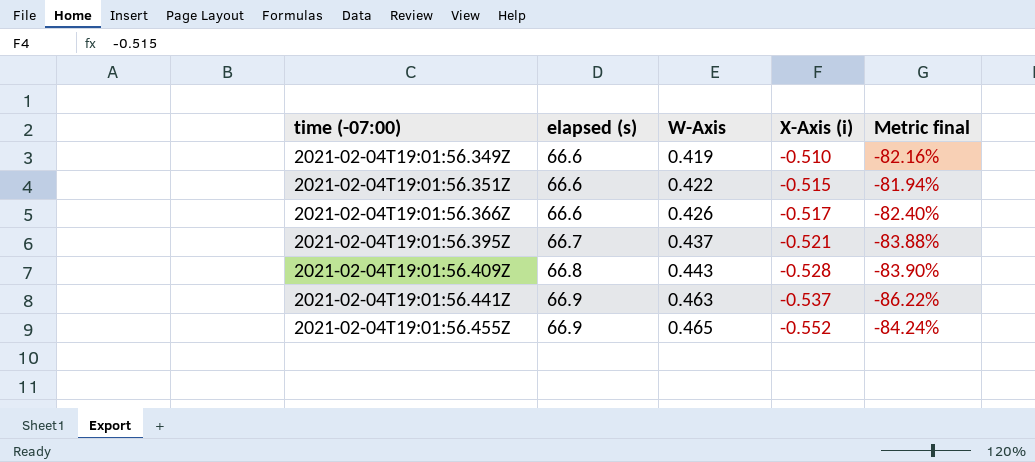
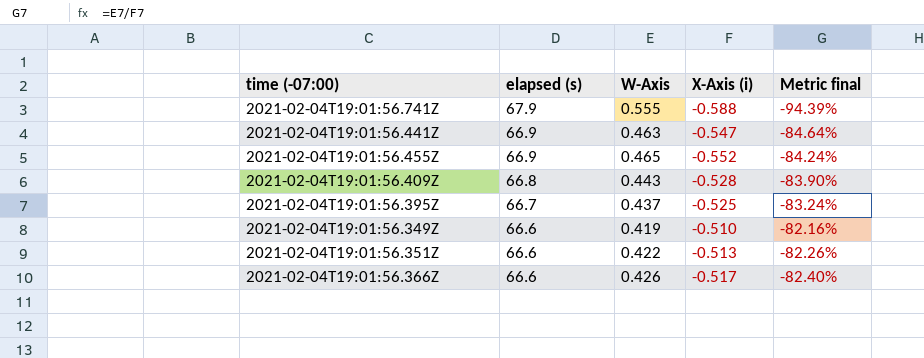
row order: time (-07:00) ascending -> elapsed (s) descending
row 2021-02-04T19:01:56.741Z: none -> 67.9 | 0.555 | -0.588 | -94.39%
2021-02-04T19:01:56.441Z | X-Axis (i): -0.537 -> -0.547
2021-02-04T19:01:56.441Z | Metric final: -86.22% -> -84.64%
2021-02-04T19:01:56.395Z | X-Axis (i): -0.521 -> -0.525
2021-02-04T19:01:56.395Z | Metric final: -83.88% -> -83.24%
2021-02-04T19:01:56.351Z | X-Axis (i): -0.515 -> -0.513
2021-02-04T19:01:56.351Z | Metric final: -81.94% -> -82.26%

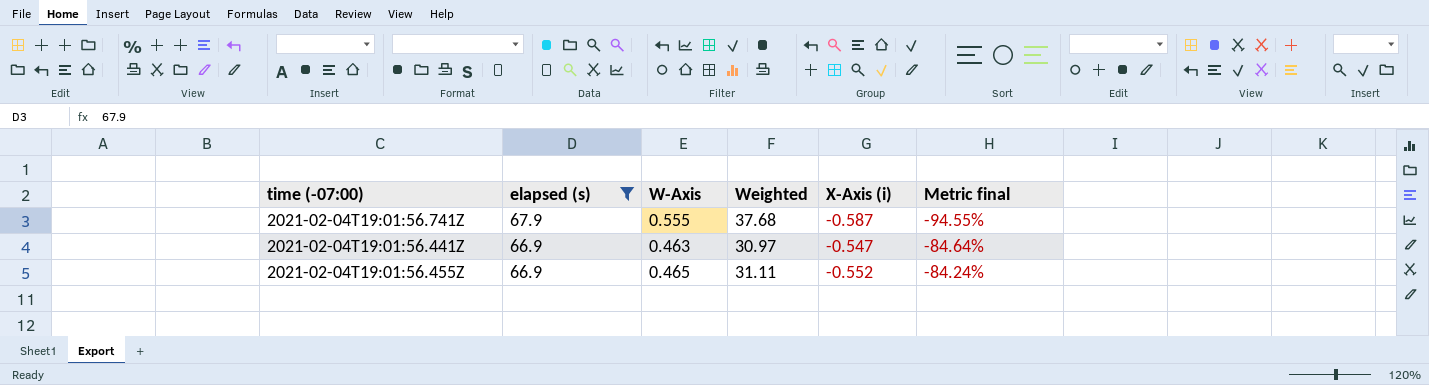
filter: none -> elapsed (s) >= 66.9
column Weighted | formula: none -> [elapsed (s)] * [W-Axis]
2021-02-04T19:01:56.741Z | X-Axis (i): -0.588 -> -0.587
2021-02-04T19:01:56.741Z | Metric final: -94.39% -> -94.55%

